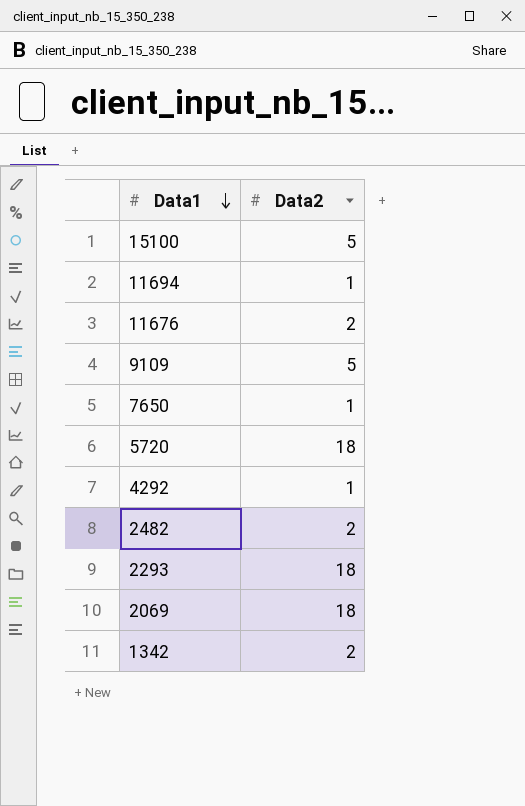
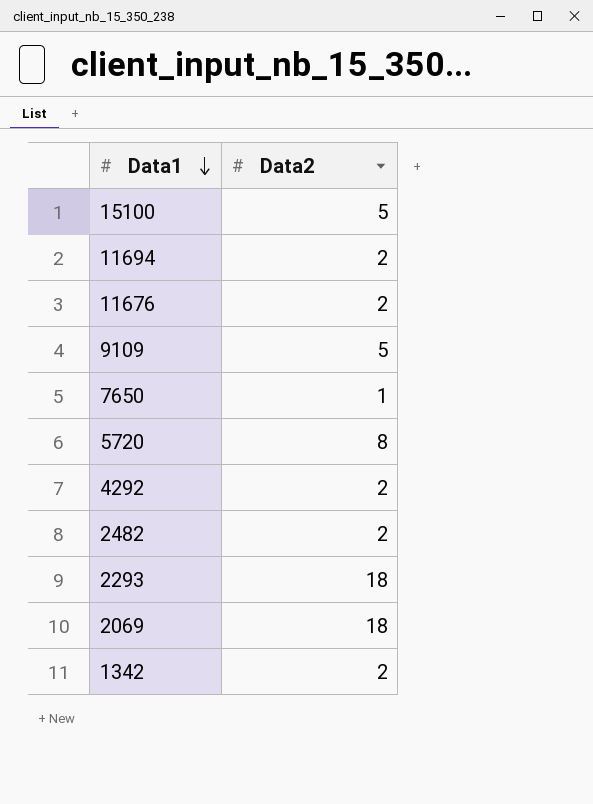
11694 | Data2: 1 -> 2
5720 | Data2: 18 -> 8
4292 | Data2: 1 -> 2

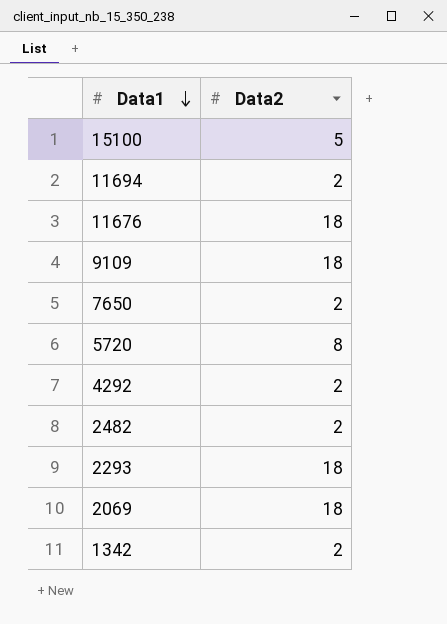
11676 | Data2: 2 -> 18
9109 | Data2: 5 -> 18
7650 | Data2: 1 -> 2

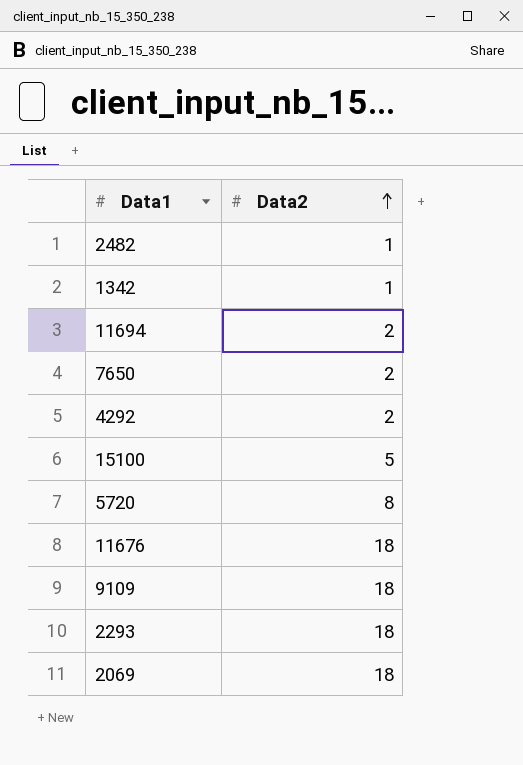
row order: Data1 descending -> Data2 ascending
2482 | Data2: 2 -> 1
1342 | Data2: 2 -> 1

